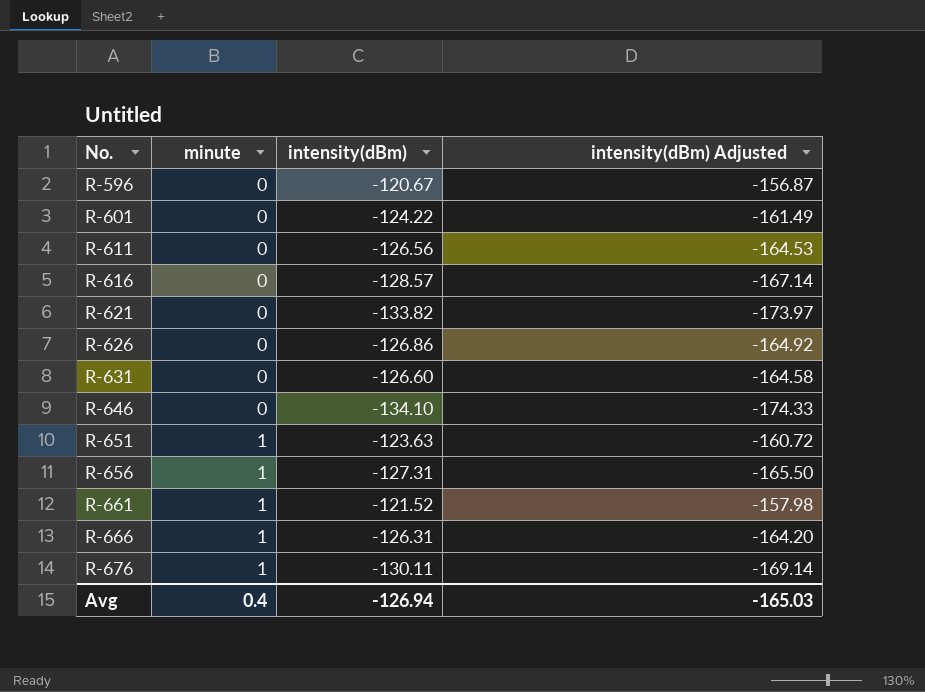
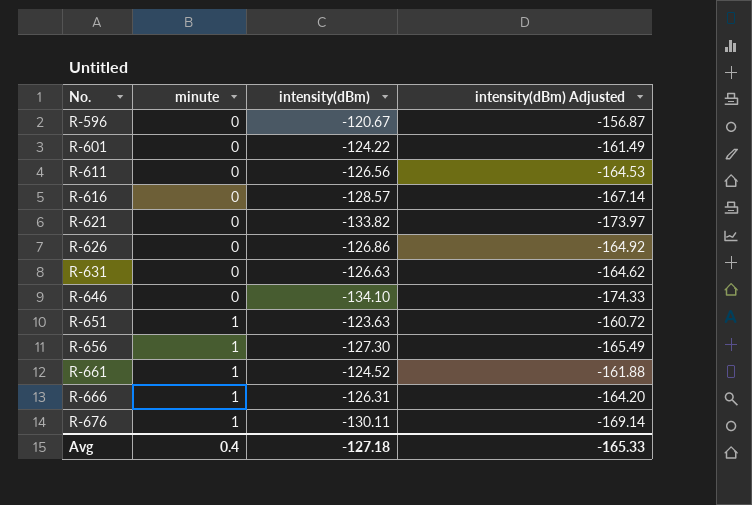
R-631 | intensity(dBm): -126.60 -> -126.63
R-631 | intensity(dBm) Adjusted: -164.58 -> -164.62
R-656 | intensity(dBm): -127.31 -> -127.30
R-656 | intensity(dBm) Adjusted: -165.50 -> -165.49
R-661 | intensity(dBm): -121.52 -> -124.52
R-661 | intensity(dBm) Adjusted: -157.98 -> -161.88
Avg | intensity(dBm): -126.94 -> -127.18
Avg | intensity(dBm) Adjusted: -165.03 -> -165.33

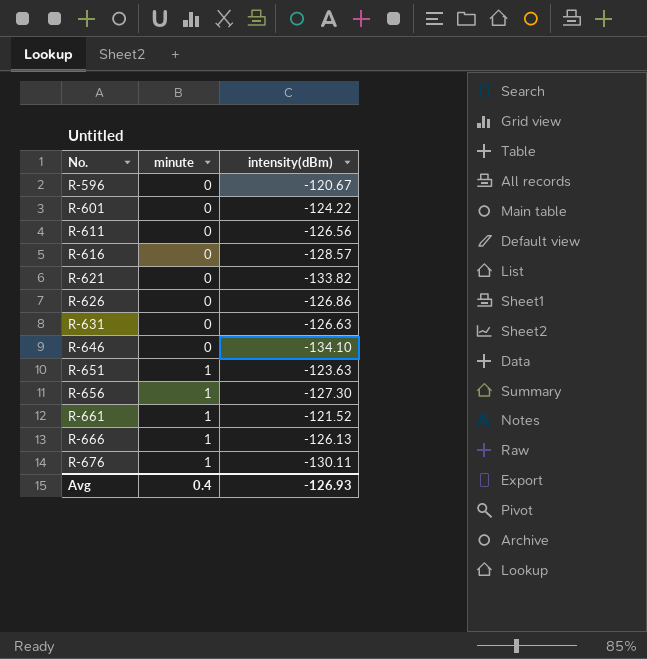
column intensity(dBm) Adjusted | formula: [intensity(dBm)] * 1.3 -> none
R-661 | intensity(dBm): -124.52 -> -121.52
R-666 | intensity(dBm): -126.31 -> -126.13
Avg | intensity(dBm): -127.18 -> -126.93

